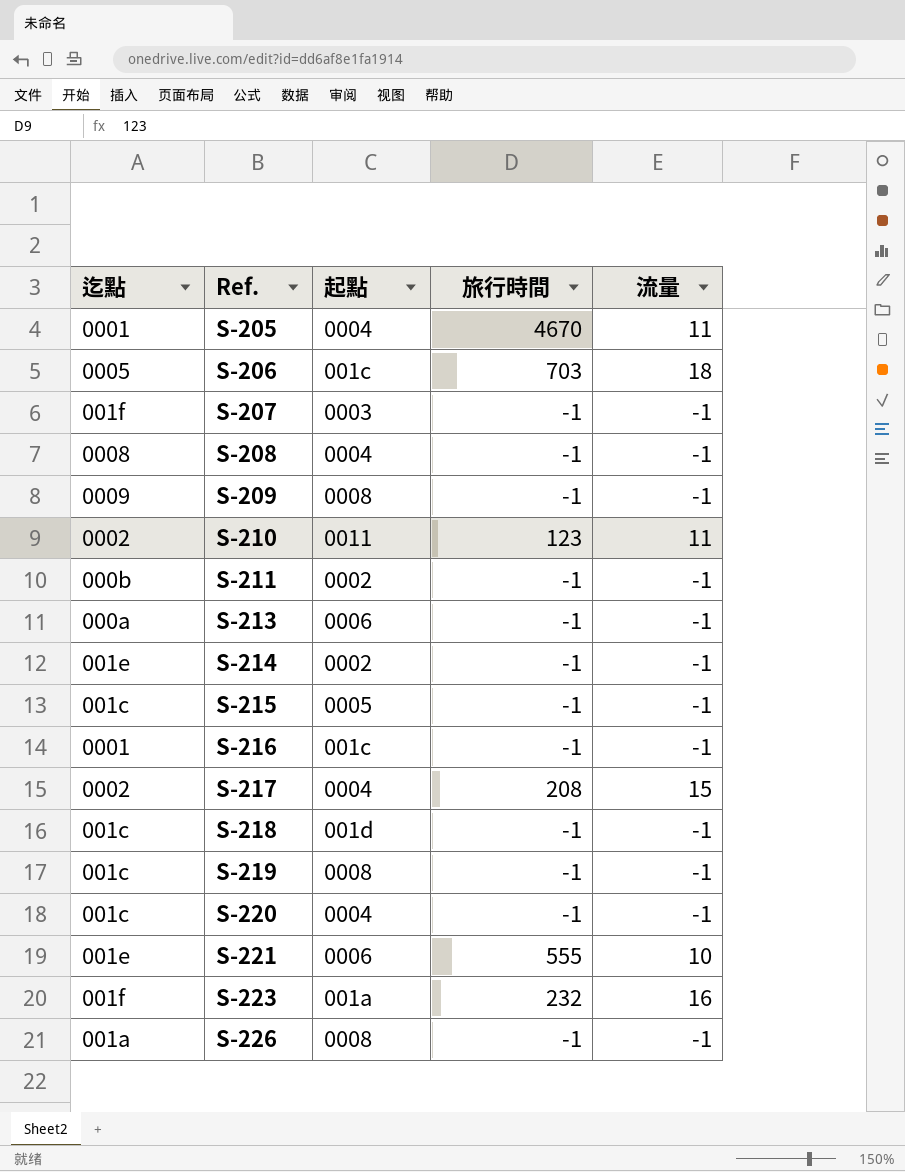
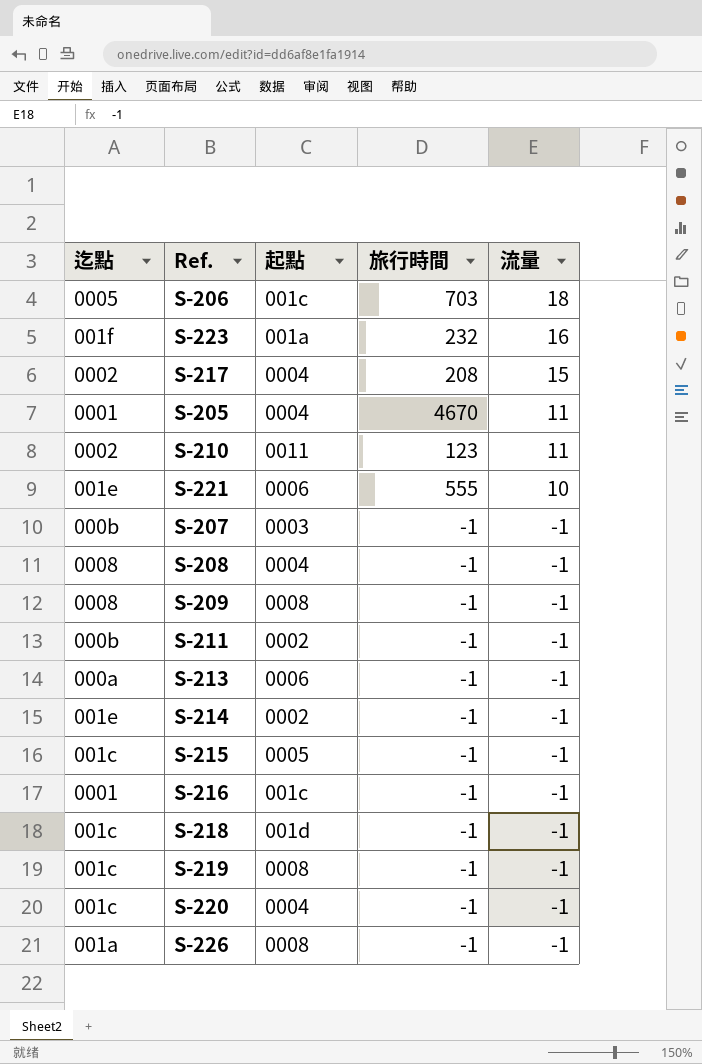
row order: Ref. ascending -> 流量 descending
S-207 | 迄點: 001f -> 000b
S-209 | 迄點: 0009 -> 0008

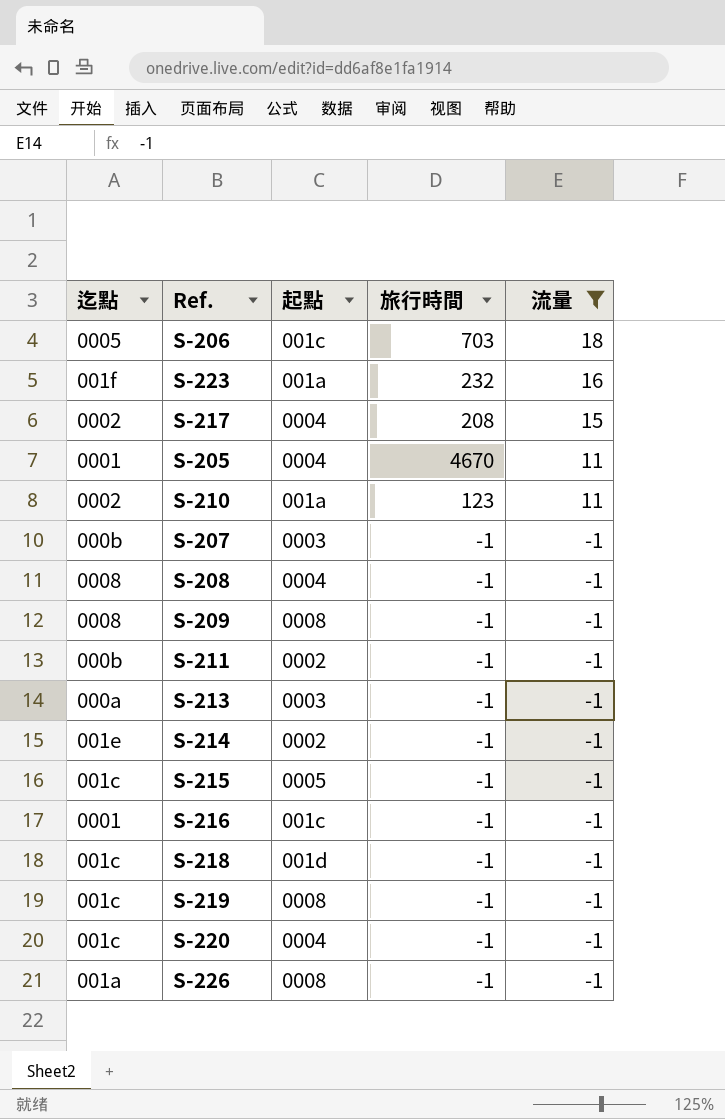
filter: none -> 流量 != 10
S-210 | 起點: 0011 -> 001a
S-213 | 起點: 0006 -> 0003

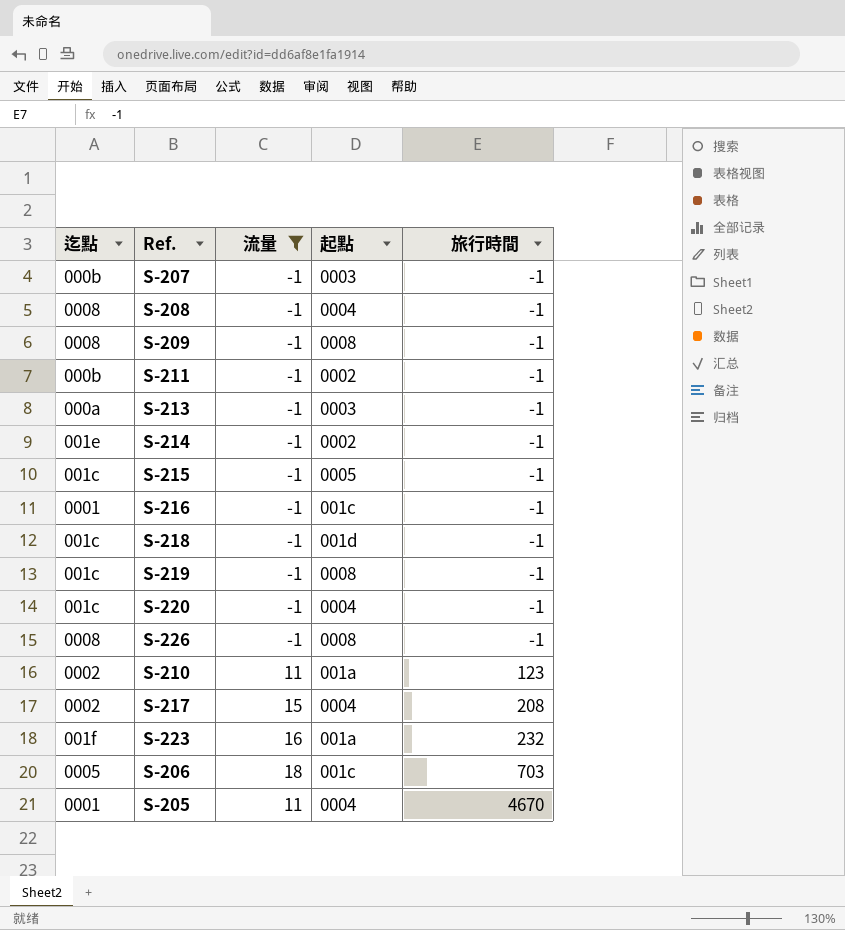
row order: 流量 descending -> 旅行時間 ascending
column 流量 | position: 5 -> 3
S-226 | 迄點: 001a -> 0008

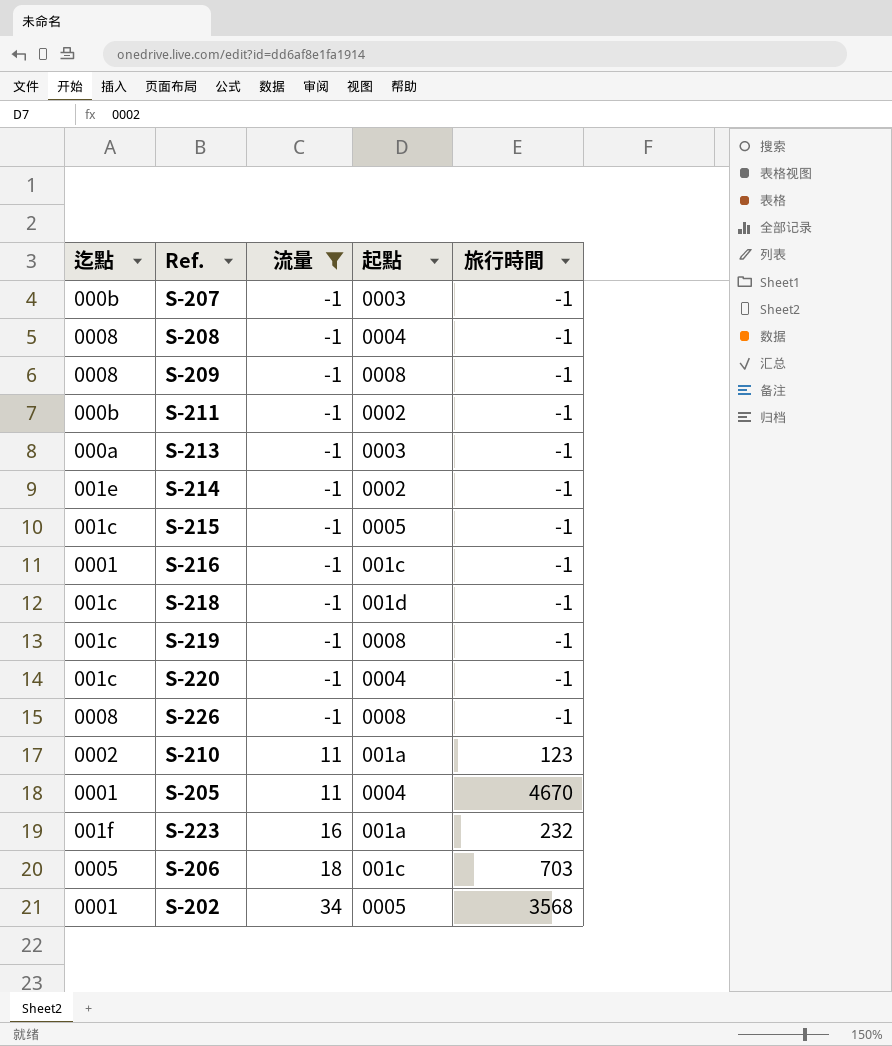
row order: 旅行時間 ascending -> 流量 ascending
row S-217: 0002 | 15 | 0004 | 208 -> none
row S-202: none -> 0001 | 34 | 0005 | 3568

